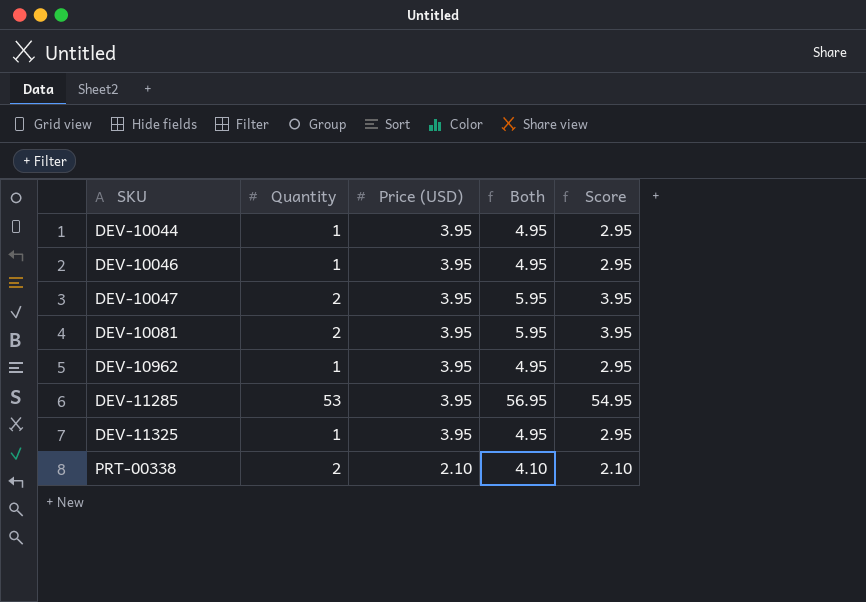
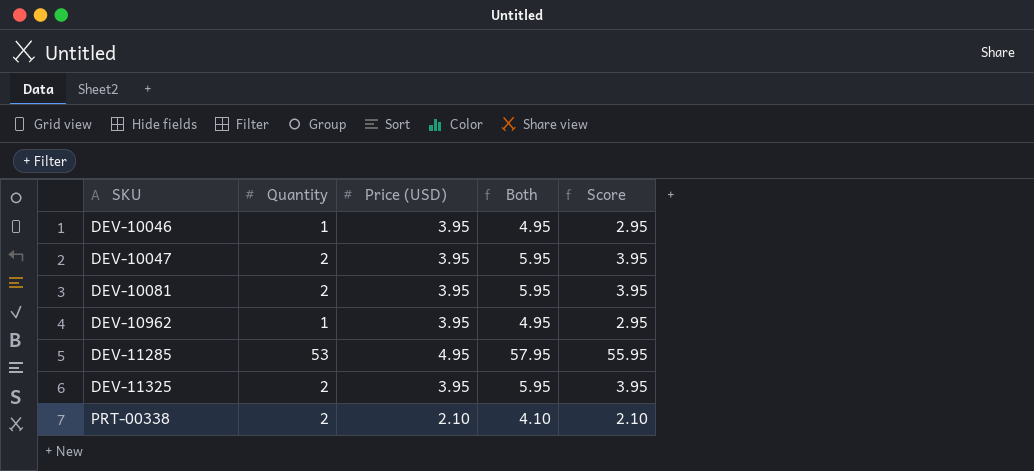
row DEV-10044: 1 | 3.95 | 4.95 | 2.95 -> none
DEV-11285 | Price (USD): 3.95 -> 4.95
DEV-11285 | Both: 56.95 -> 57.95
DEV-11285 | Score: 54.95 -> 55.95
DEV-11325 | Quantity: 1 -> 2
DEV-11325 | Both: 4.95 -> 5.95
DEV-11325 | Score: 2.95 -> 3.95

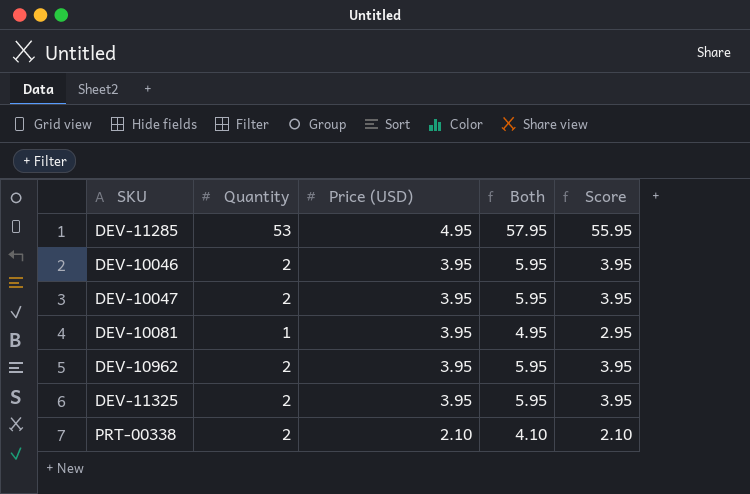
row order: SKU ascending -> Price (USD) descending
DEV-10046 | Quantity: 1 -> 2
DEV-10046 | Both: 4.95 -> 5.95
DEV-10046 | Score: 2.95 -> 3.95
DEV-10081 | Quantity: 2 -> 1
DEV-10081 | Both: 5.95 -> 4.95
DEV-10081 | Score: 3.95 -> 2.95
DEV-10962 | Quantity: 1 -> 2
DEV-10962 | Both: 4.95 -> 5.95
DEV-10962 | Score: 2.95 -> 3.95

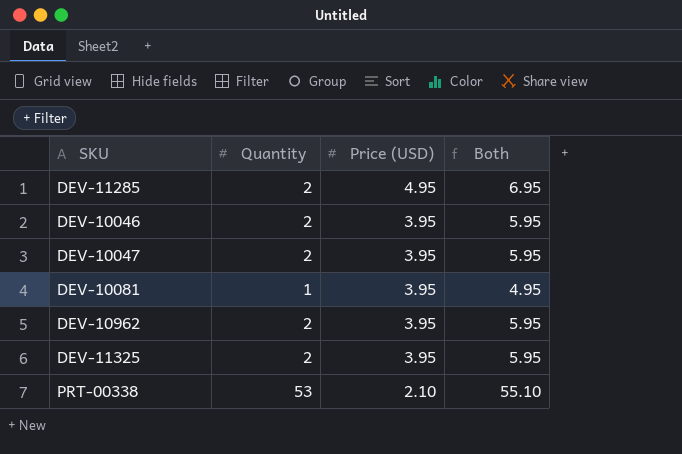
column Score | formula: [Both] - 2 -> none
DEV-11285 | Quantity: 53 -> 2
DEV-11285 | Both: 57.95 -> 6.95
PRT-00338 | Quantity: 2 -> 53
PRT-00338 | Both: 4.10 -> 55.10

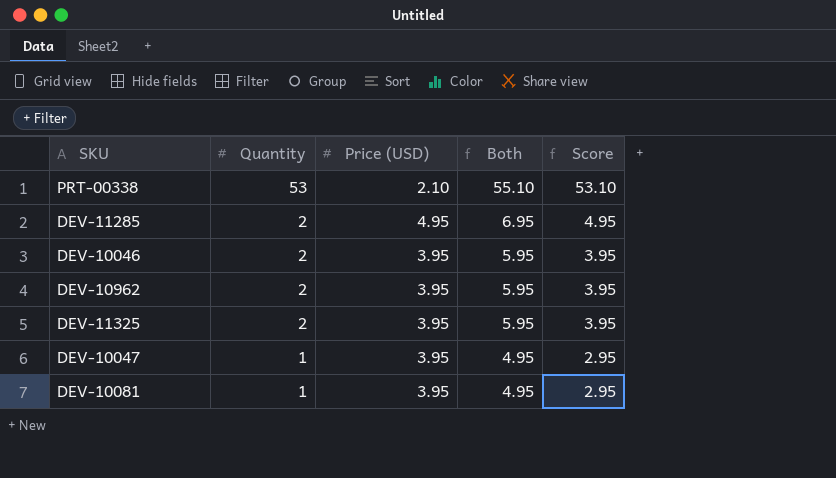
row order: Price (USD) descending -> Quantity descending
column Score | formula: none -> [Both] - 2
DEV-10047 | Quantity: 2 -> 1
DEV-10047 | Both: 5.95 -> 4.95

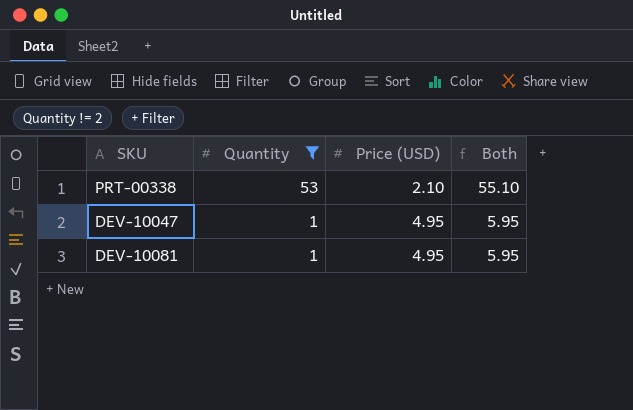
filter: none -> Quantity != 2
column Score | formula: [Both] - 2 -> none
DEV-10047 | Price (USD): 3.95 -> 4.95
DEV-10047 | Both: 4.95 -> 5.95
DEV-10081 | Price (USD): 3.95 -> 4.95
DEV-10081 | Both: 4.95 -> 5.95

